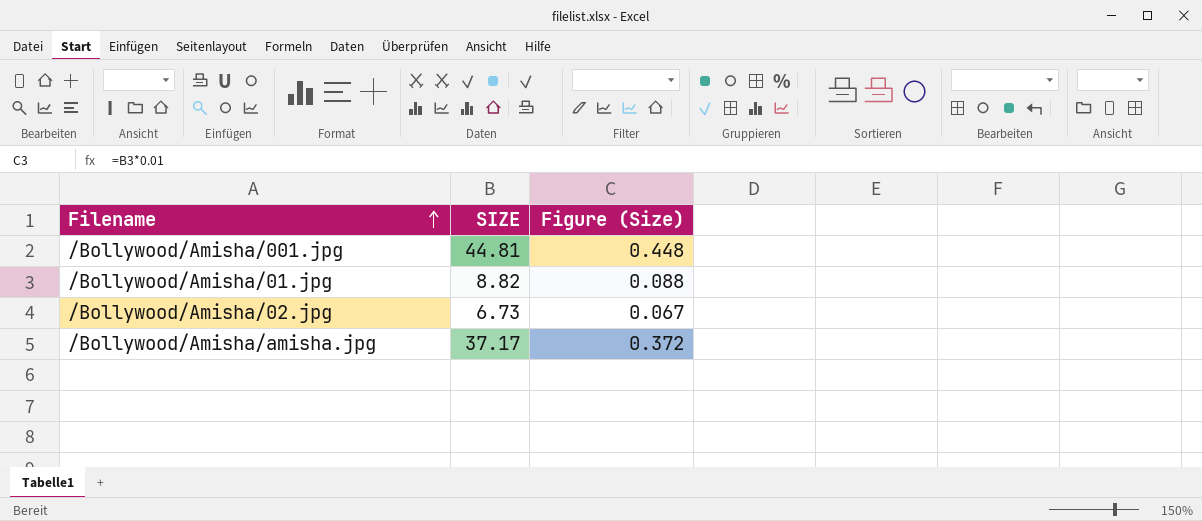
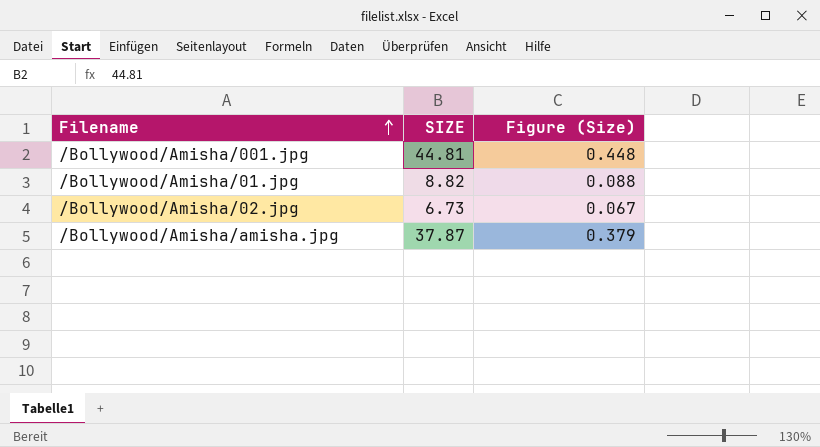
/Bollywood/Amisha/amisha.jpg | SIZE: 37.17 -> 37.87
/Bollywood/Amisha/amisha.jpg | Figure (Size): 0.372 -> 0.379

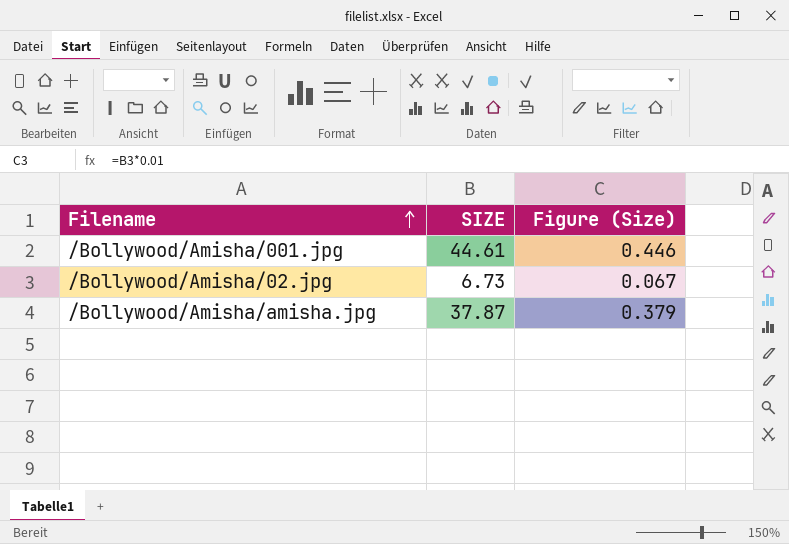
row /Bollywood/Amisha/01.jpg: 8.82 | 0.088 -> none
/Bollywood/Amisha/001.jpg | SIZE: 44.81 -> 44.61
/Bollywood/Amisha/001.jpg | Figure (Size): 0.448 -> 0.446

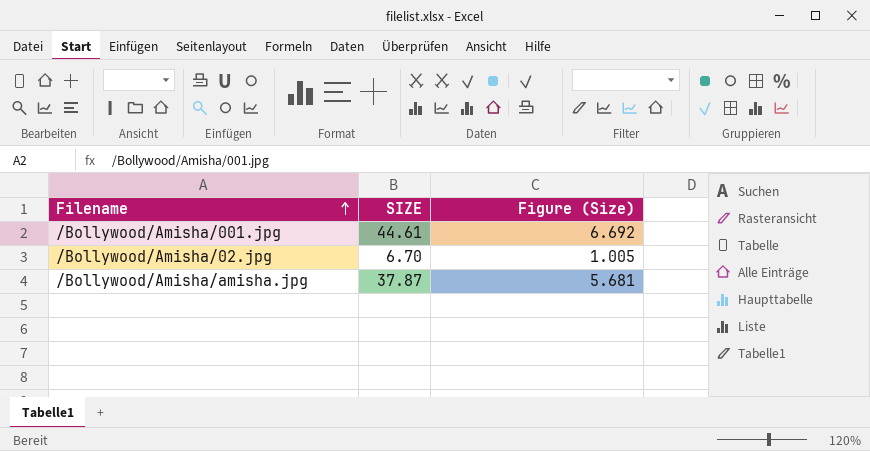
column Figure (Size) | formula: [SIZE] * 0.01 -> [SIZE] * 0.15
/Bollywood/Amisha/02.jpg | SIZE: 6.73 -> 6.70

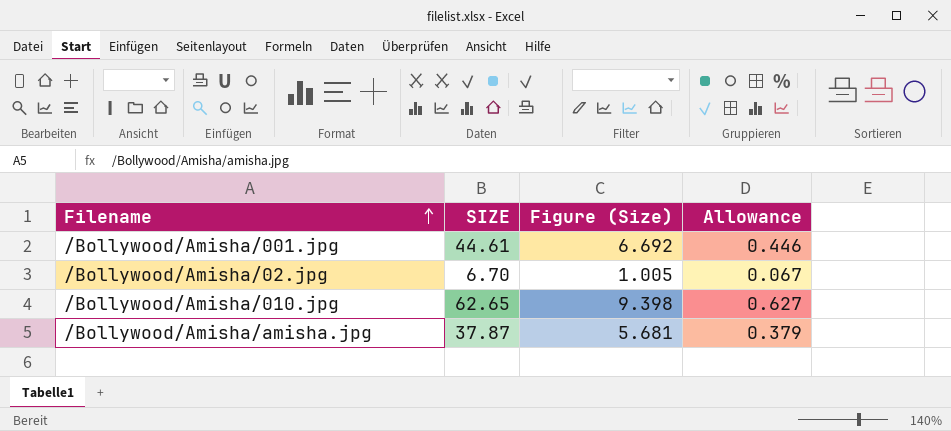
column Allowance | formula: none -> [SIZE] * 0.01
row /Bollywood/Amisha/010.jpg: none -> 62.65 | 9.398 | 0.627

